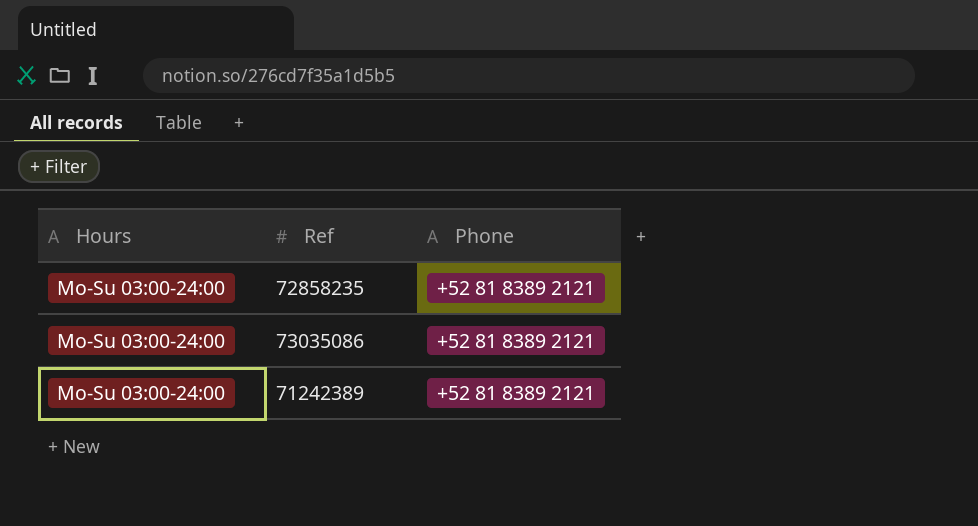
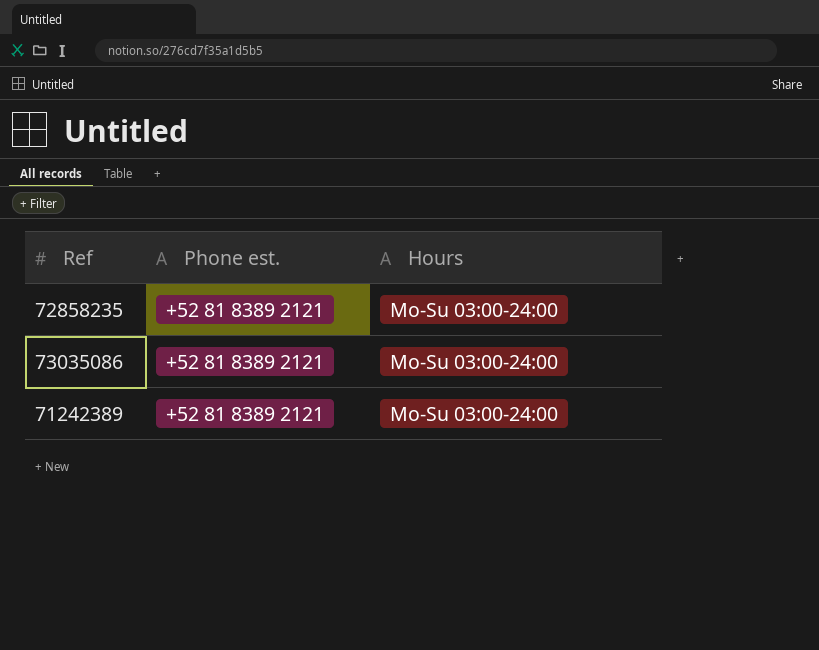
column name: Phone -> Phone est.
column Hours | position: 1 -> 3

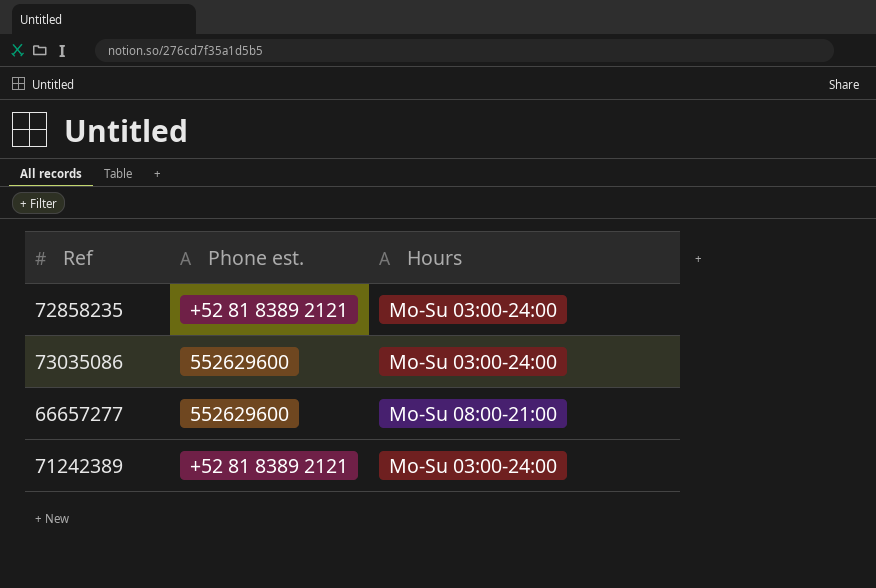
73035086 | Phone est.: +52 81 8389 2121 -> 552629600
row 66657277: none -> 552629600 | Mo-Su 08:00-21:00

